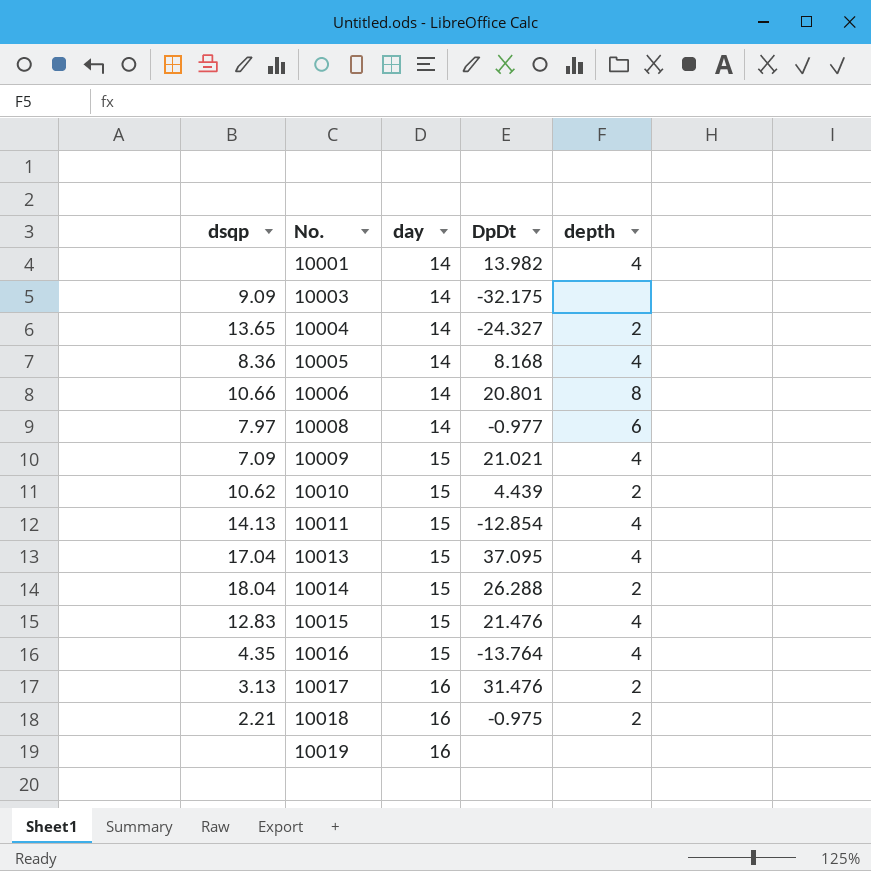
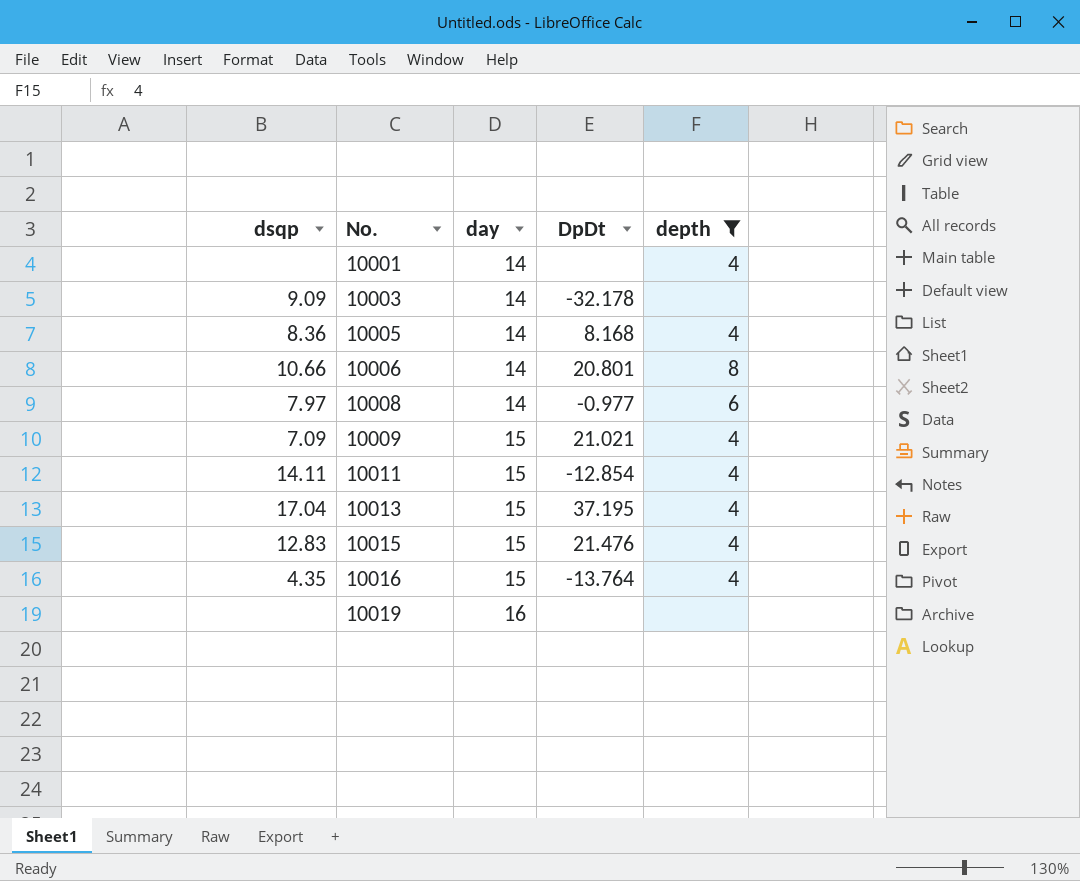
filter: none -> depth != 2
10001 | DpDt: 13.982 -> none
10003 | DpDt: -32.175 -> -32.178
10011 | dsqp: 14.13 -> 14.11
10013 | DpDt: 37.095 -> 37.195

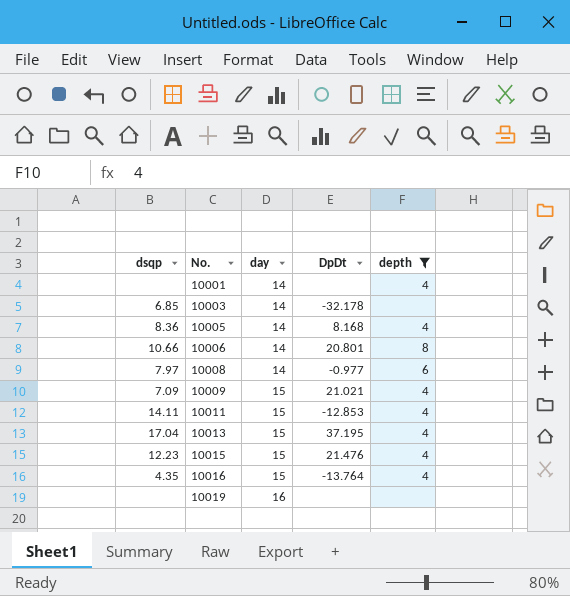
10003 | dsqp: 9.09 -> 6.85
10011 | DpDt: -12.854 -> -12.853
10015 | dsqp: 12.83 -> 12.23

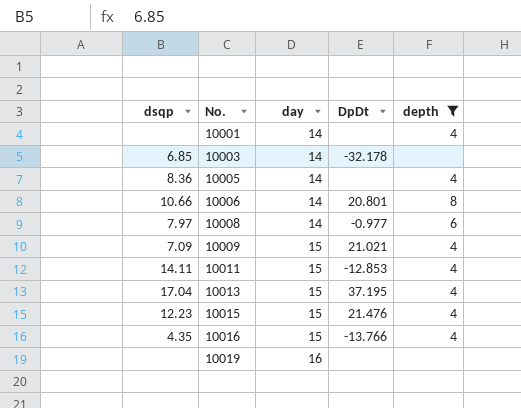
10005 | DpDt: 8.168 -> none
10016 | DpDt: -13.764 -> -13.766

